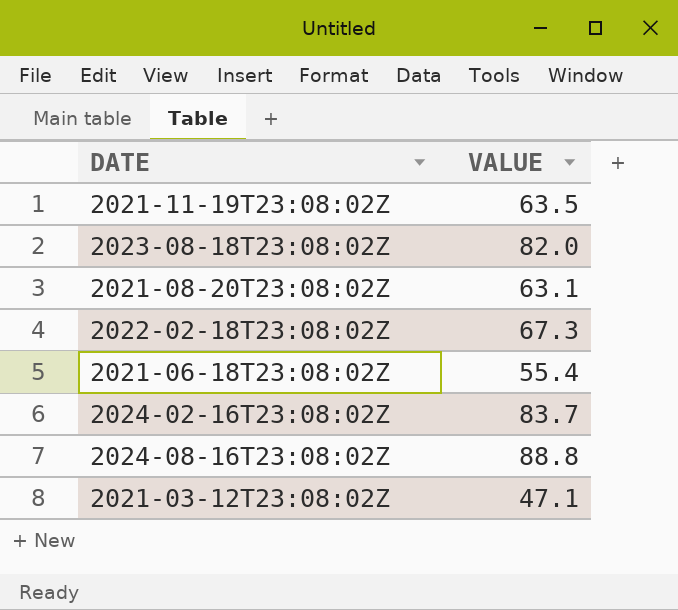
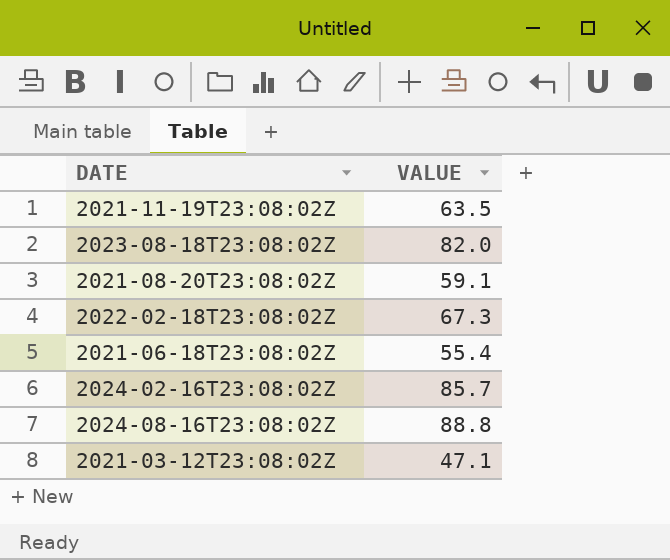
2021-08-20T23:08:02Z | VALUE: 63.1 -> 59.1
2024-02-16T23:08:02Z | VALUE: 83.7 -> 85.7

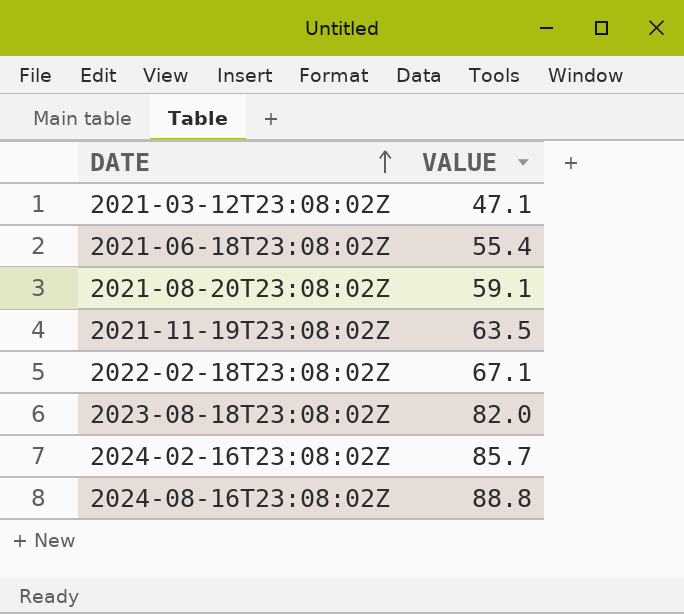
row order: none -> DATE ascending
2022-02-18T23:08:02Z | VALUE: 67.3 -> 67.1

